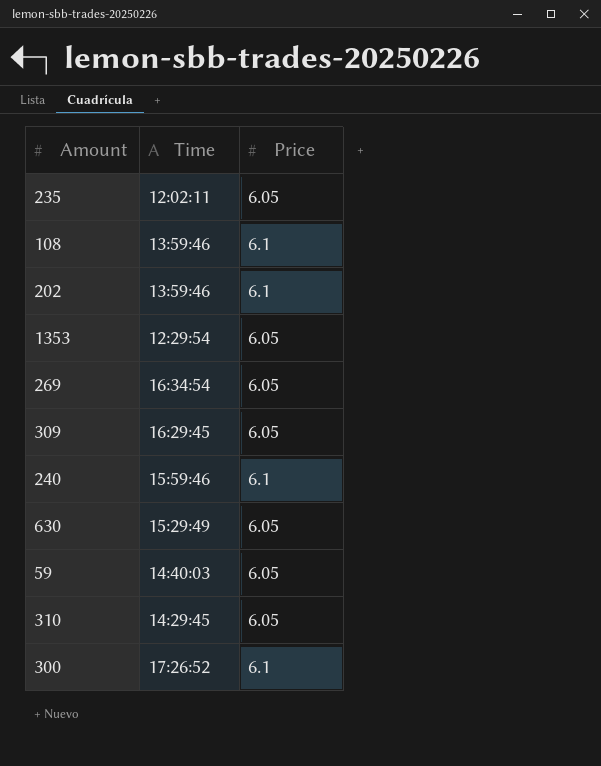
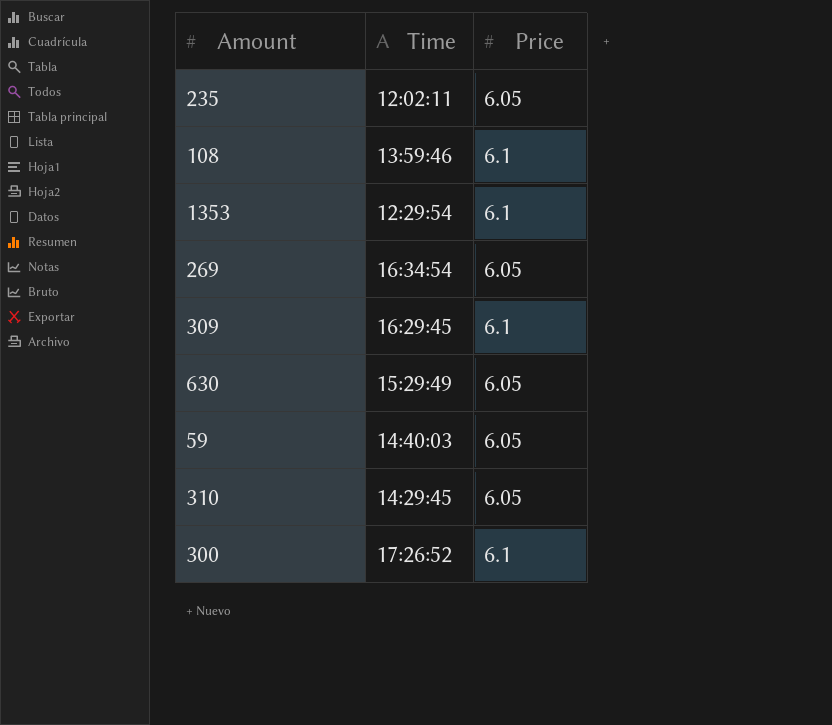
row 202: 13:59:46 | 6.1 -> none
row 240: 15:59:46 | 6.1 -> none
1353 | Price: 6.05 -> 6.1
309 | Price: 6.05 -> 6.1

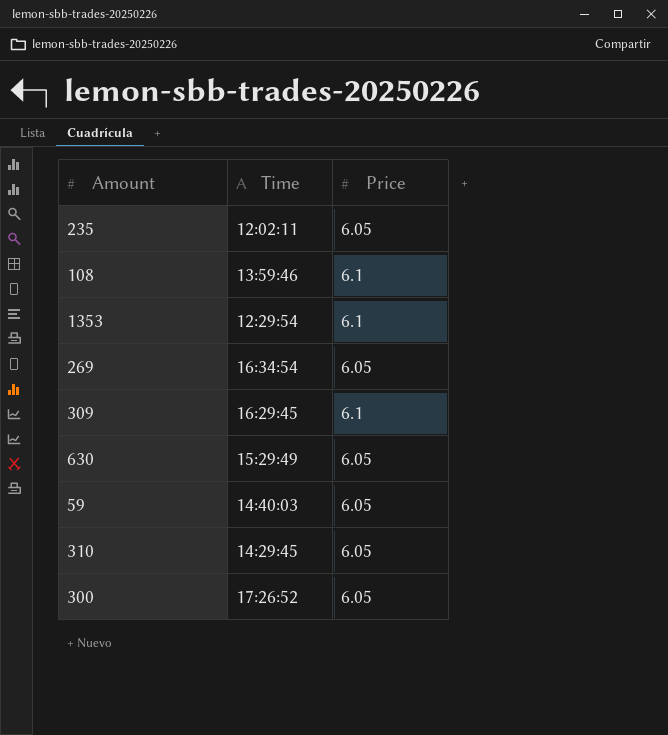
300 | Price: 6.1 -> 6.05

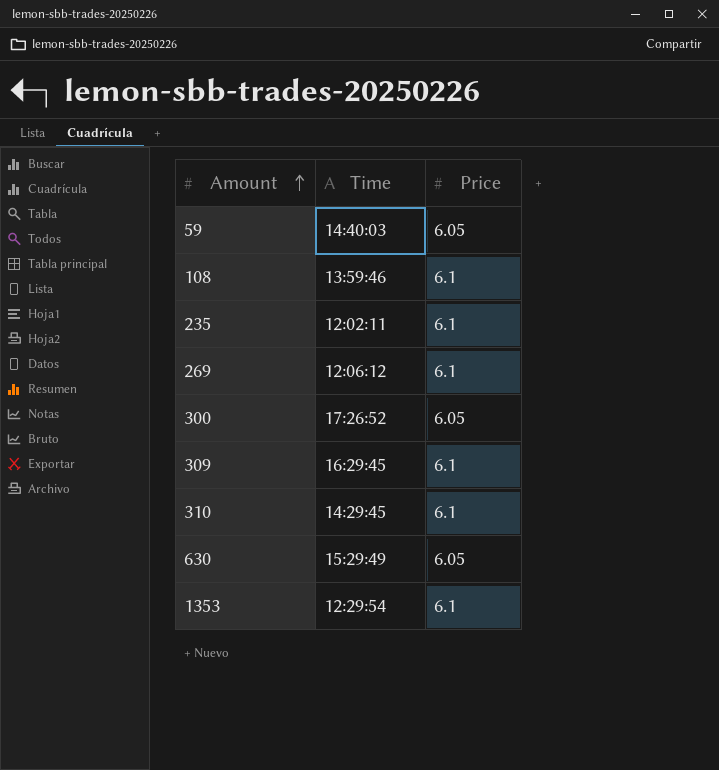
row order: none -> Amount ascending
235 | Price: 6.05 -> 6.1
269 | Time: 16:34:54 -> 12:06:12
269 | Price: 6.05 -> 6.1
310 | Price: 6.05 -> 6.1

